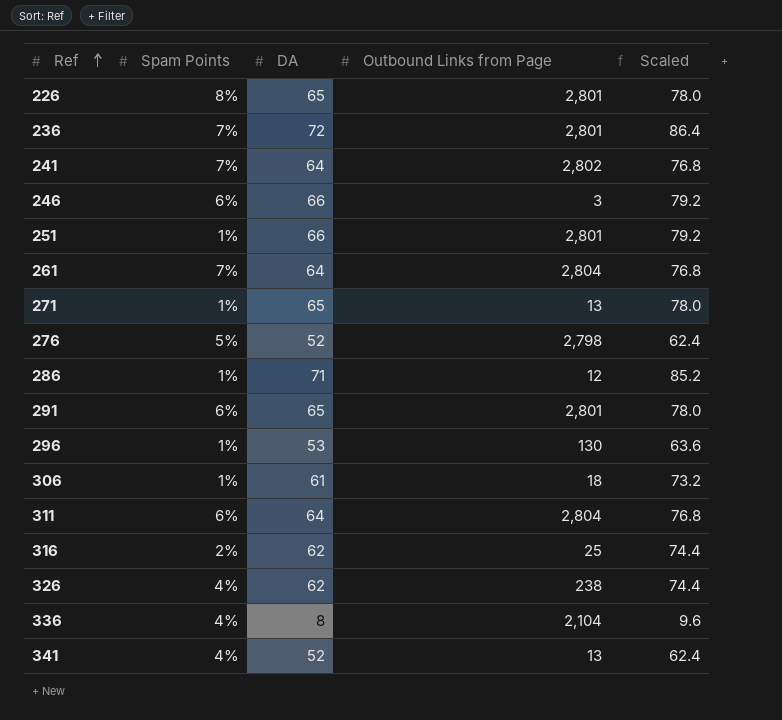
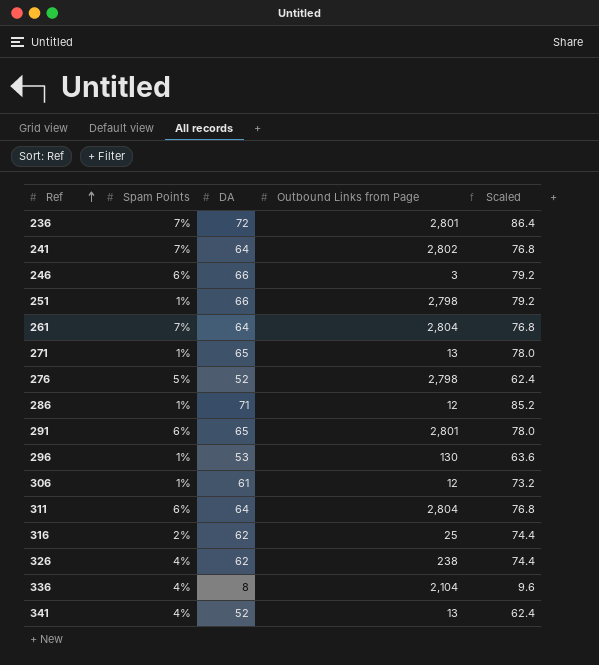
row 226: 8% | 65 | 2,801 | 78.0 -> none
251 | Outbound Links from Page: 2,801 -> 2,798
306 | Outbound Links from Page: 18 -> 12

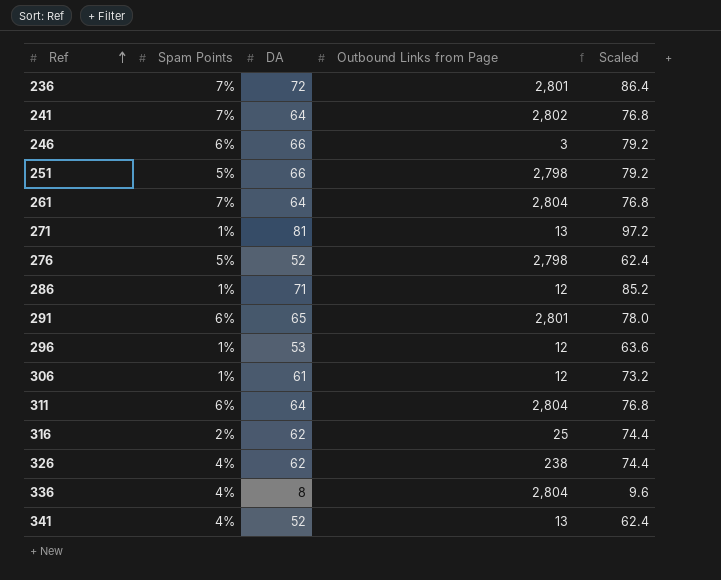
251 | Spam Points: 1% -> 5%
271 | DA: 65 -> 81
271 | Scaled: 78.0 -> 97.2
296 | Outbound Links from Page: 130 -> 12
336 | Outbound Links from Page: 2,104 -> 2,804

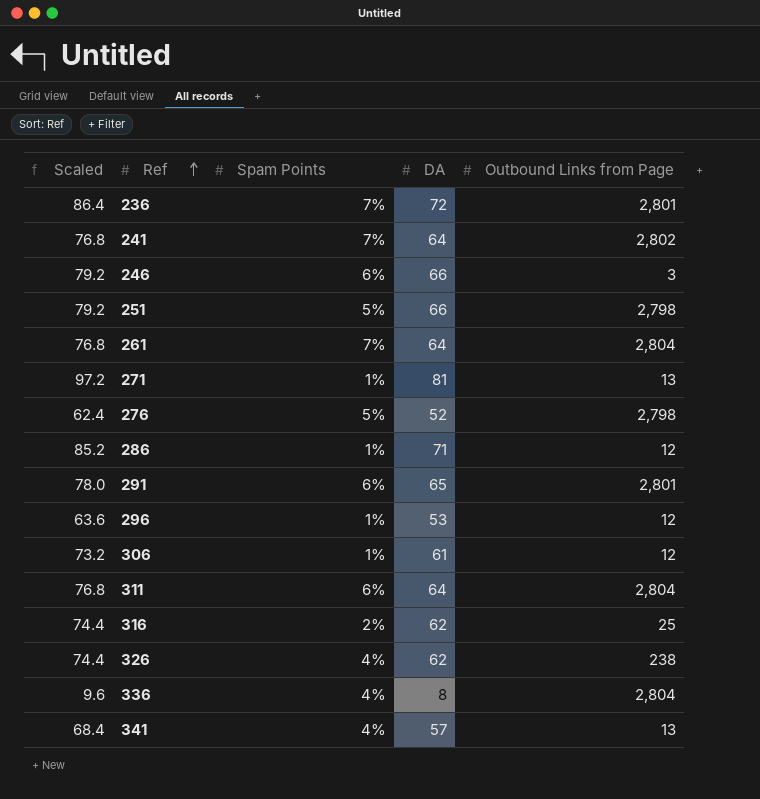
column Scaled | position: 5 -> 1
341 | Scaled: 62.4 -> 68.4
341 | DA: 52 -> 57

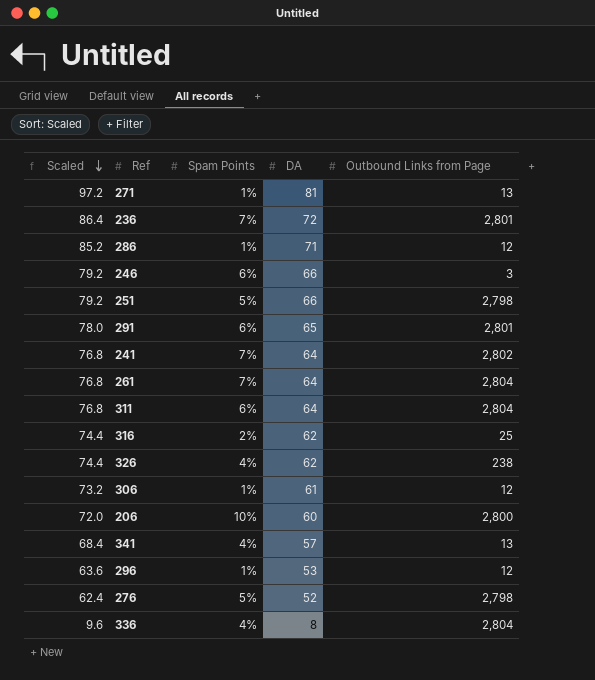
row order: Ref ascending -> Scaled descending
row 206: none -> 72.0 | 10% | 60 | 2,800

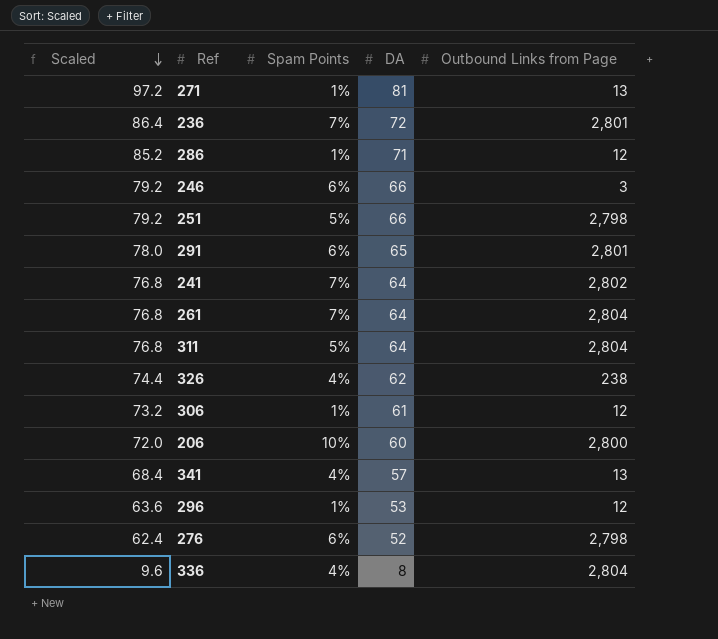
row 316: 74.4 | 2% | 62 | 25 -> none
311 | Spam Points: 6% -> 5%
276 | Spam Points: 5% -> 6%

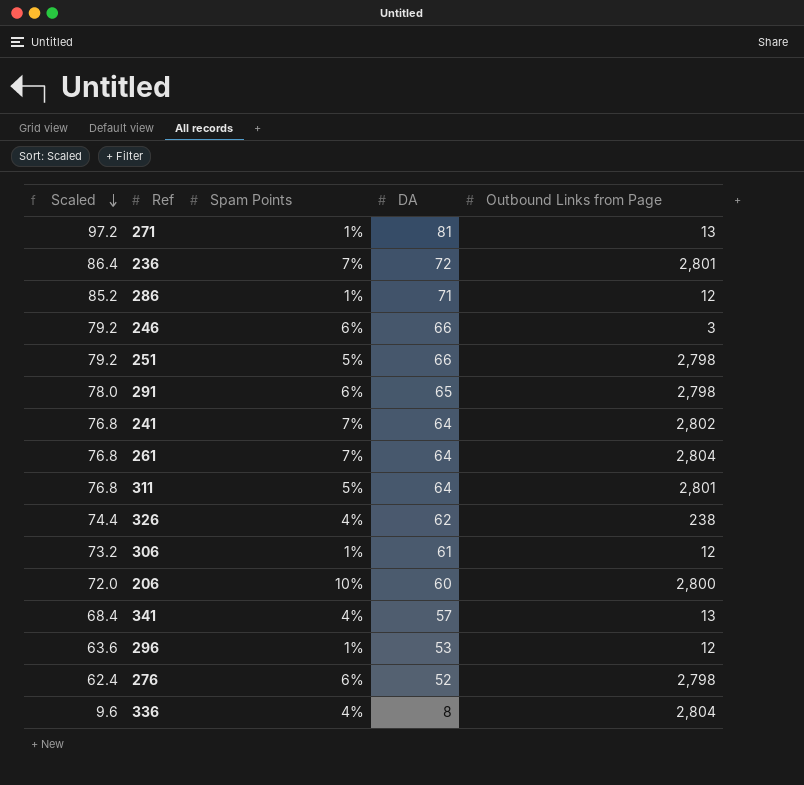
291 | Outbound Links from Page: 2,801 -> 2,798
311 | Outbound Links from Page: 2,804 -> 2,801

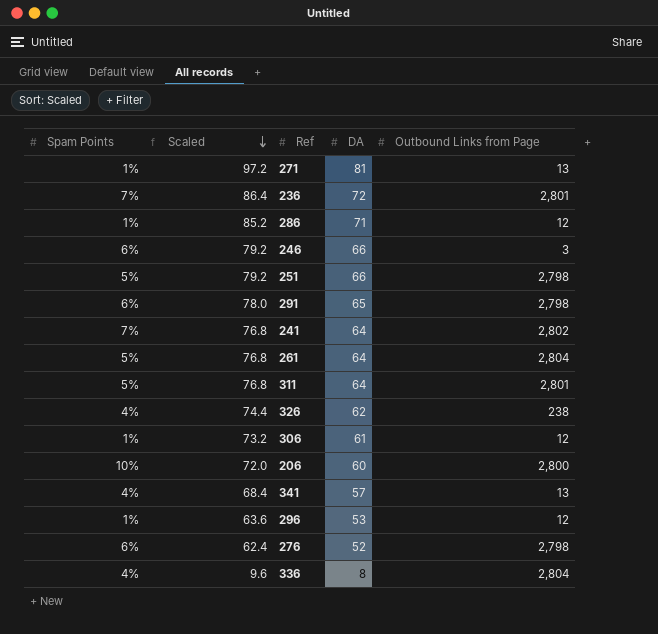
column Spam Points | position: 3 -> 1
261 | Spam Points: 7% -> 5%

